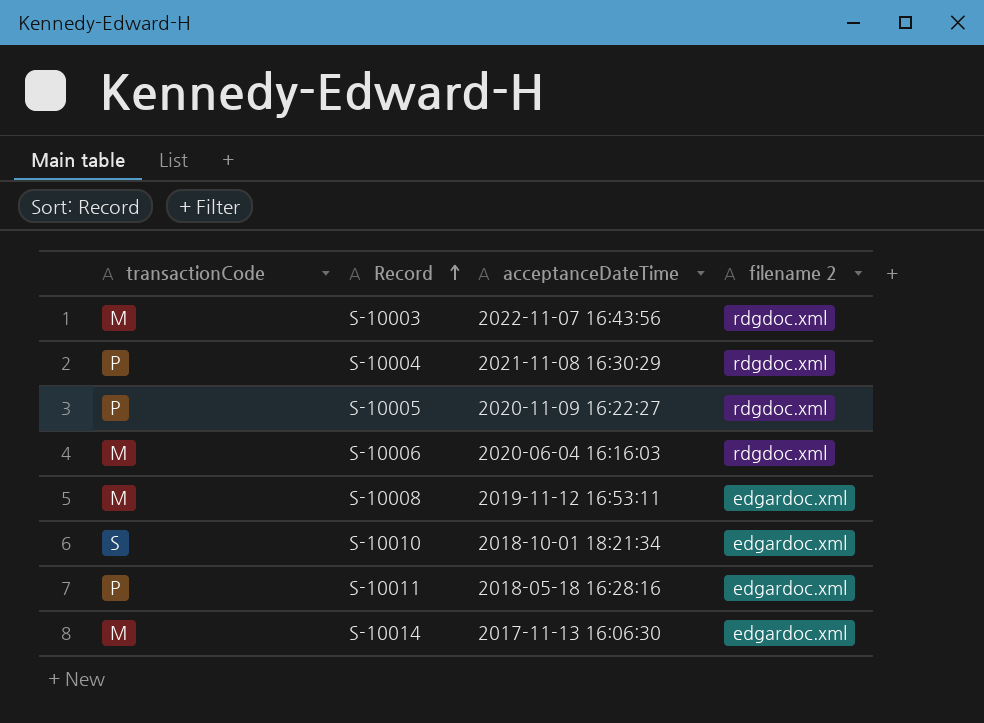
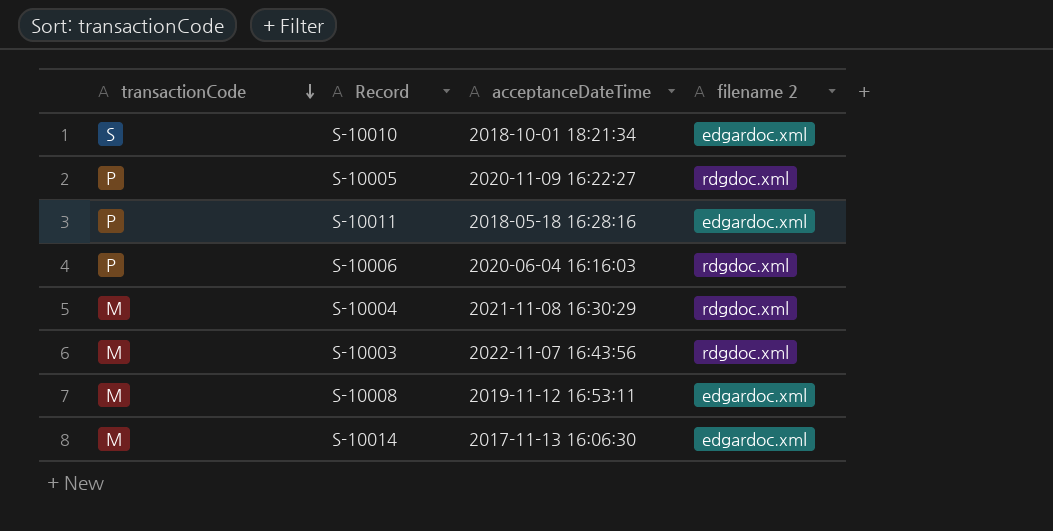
row order: Record ascending -> transactionCode descending
S-10006 | transactionCode: M -> P
S-10004 | transactionCode: P -> M

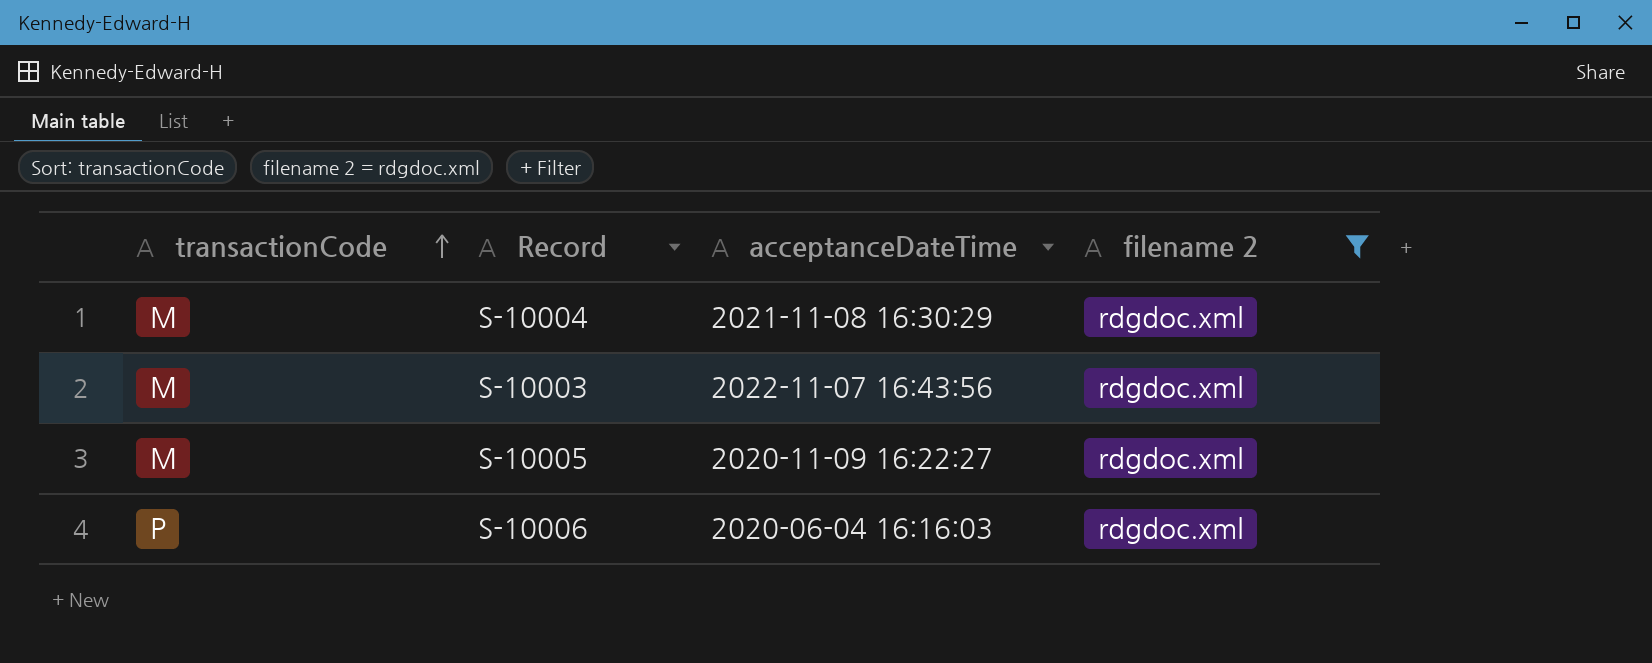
filter: none -> filename 2 = rdgdoc.xml
row order: transactionCode descending -> transactionCode ascending
S-10005 | transactionCode: P -> M

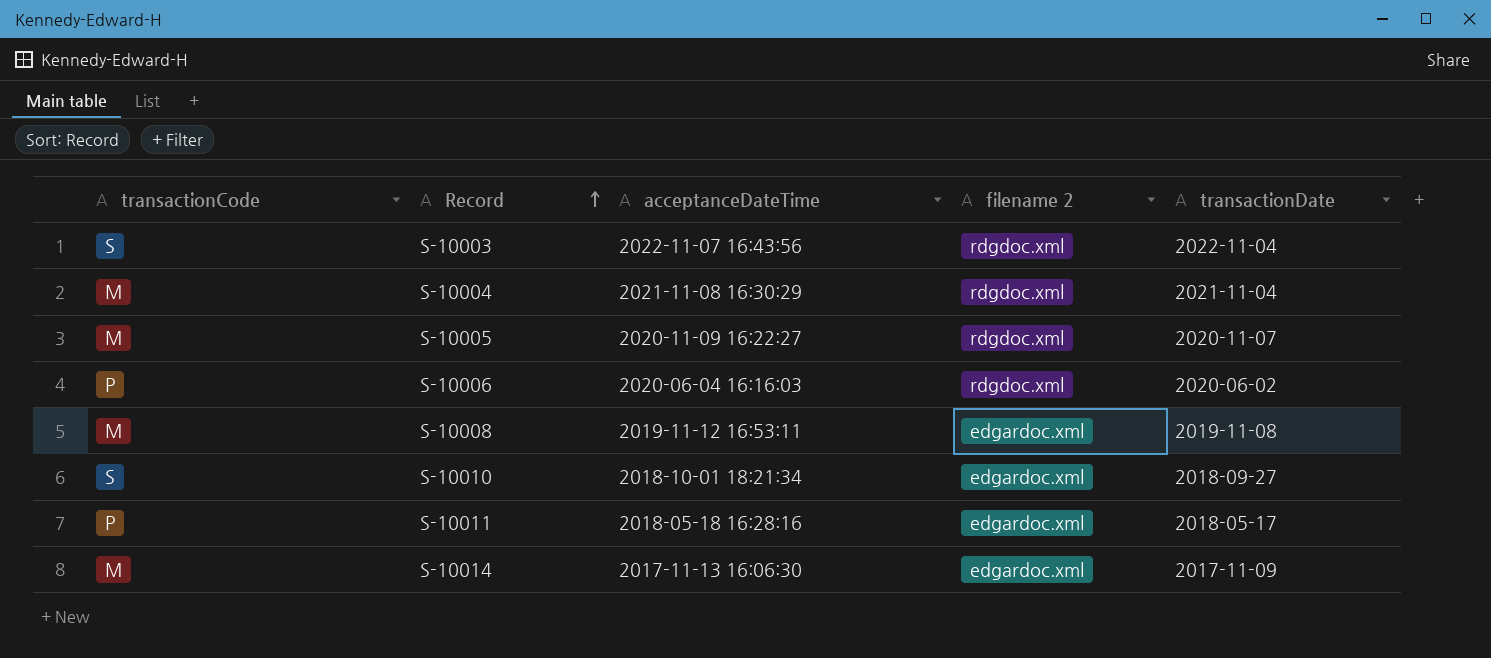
filter: filename 2 = rdgdoc.xml -> none
row order: transactionCode ascending -> Record ascending
column transactionDate | position: none -> 5
S-10003 | transactionCode: M -> S

